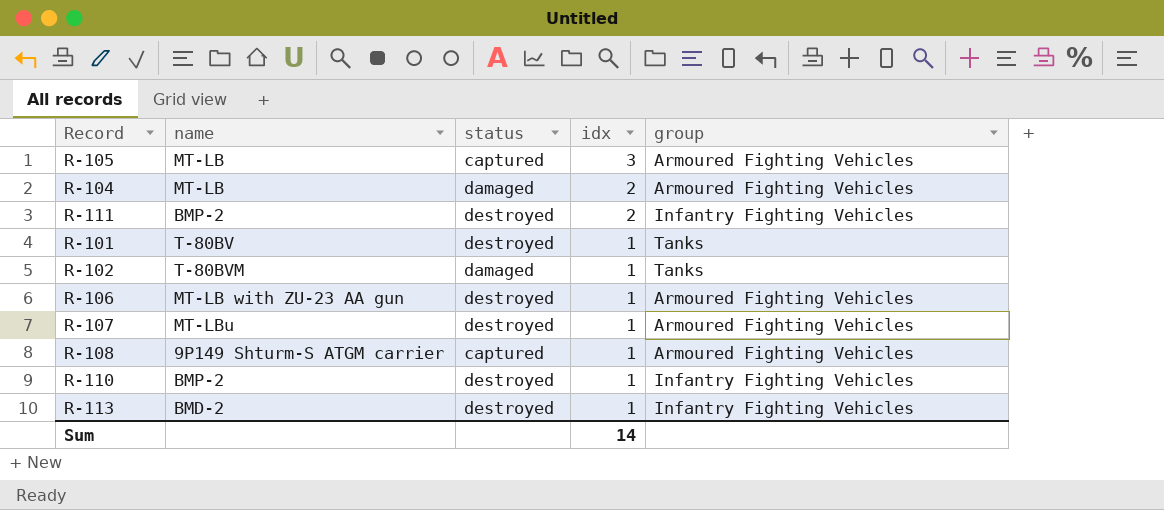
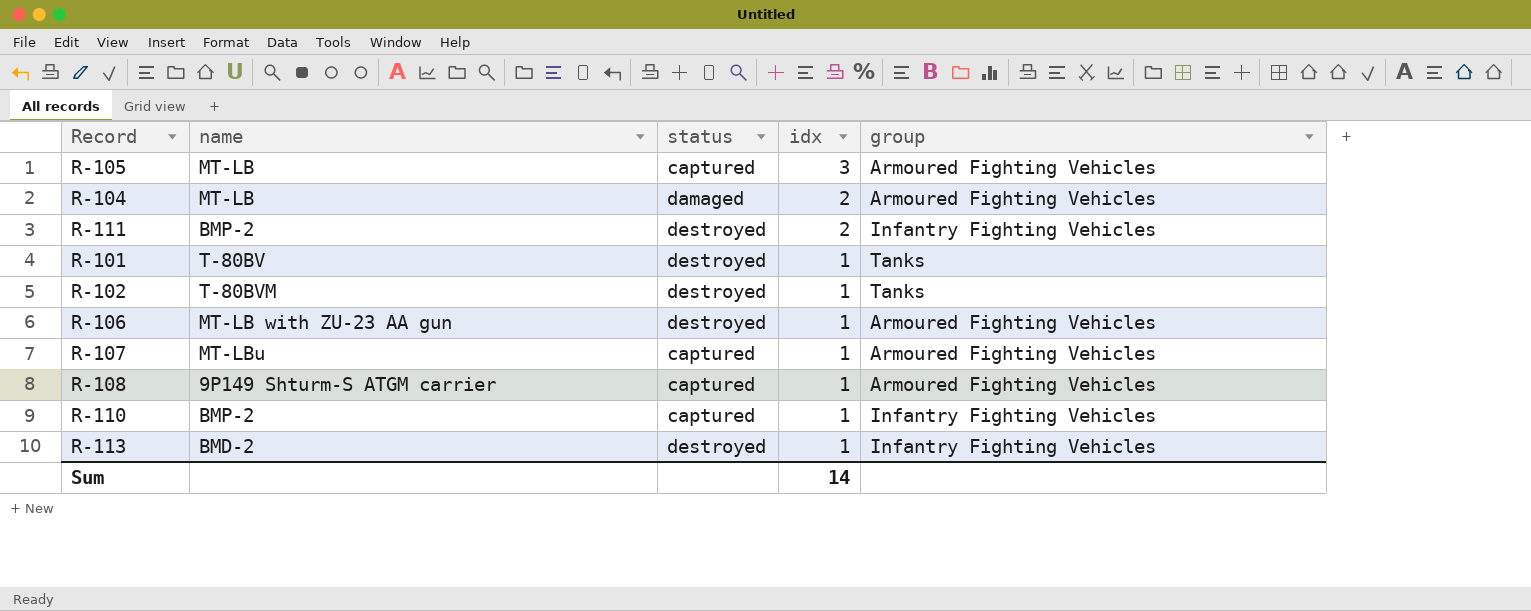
R-102 | status: damaged -> destroyed
R-107 | status: destroyed -> captured
R-110 | status: destroyed -> captured

